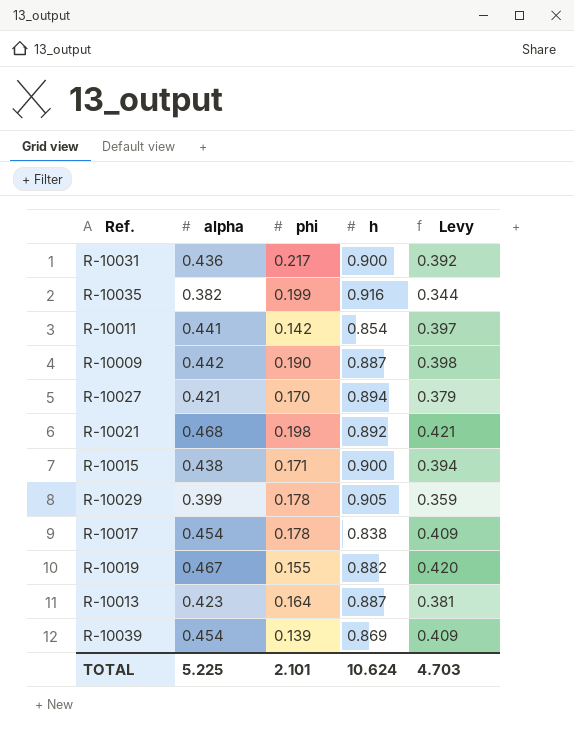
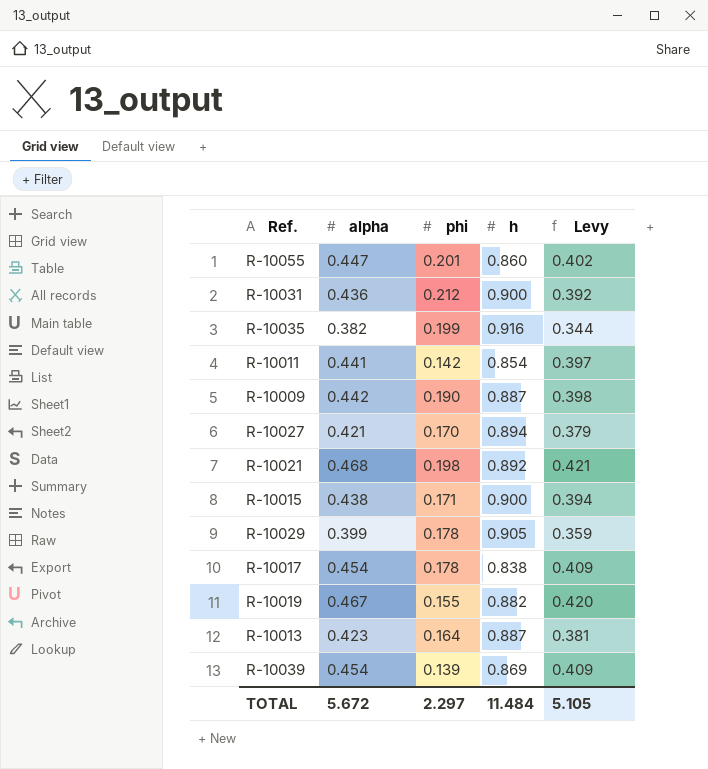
row R-10055: none -> 0.447 | 0.201 | 0.860 | 0.402
R-10031 | phi: 0.217 -> 0.212
TOTAL | alpha: 5.225 -> 5.672
TOTAL | phi: 2.101 -> 2.297
TOTAL | h: 10.624 -> 11.484
TOTAL | Levy: 4.703 -> 5.105

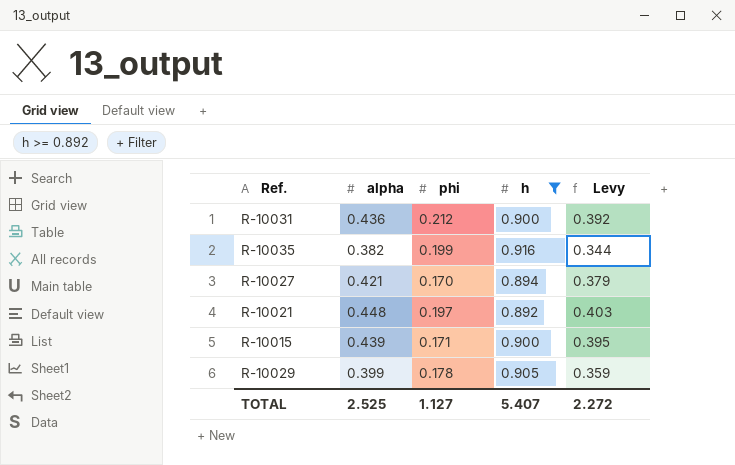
filter: none -> h >= 0.892
R-10021 | alpha: 0.468 -> 0.448
R-10021 | phi: 0.198 -> 0.197
R-10021 | Levy: 0.421 -> 0.403
R-10015 | alpha: 0.438 -> 0.439
R-10015 | Levy: 0.394 -> 0.395
TOTAL | alpha: 5.672 -> 2.525
TOTAL | phi: 2.297 -> 1.127
TOTAL | h: 11.484 -> 5.407
TOTAL | Levy: 5.105 -> 2.272

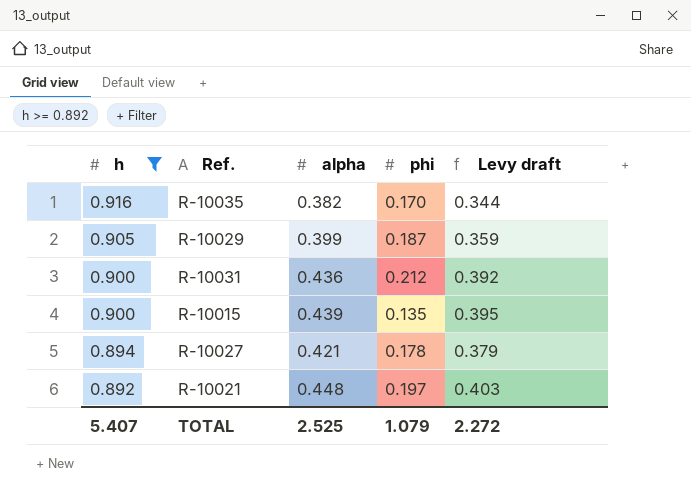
row order: none -> h descending
column h | position: 4 -> 1
column name: Levy -> Levy draft
R-10035 | phi: 0.199 -> 0.170
R-10029 | phi: 0.178 -> 0.187
R-10015 | phi: 0.171 -> 0.135
R-10027 | phi: 0.170 -> 0.178
TOTAL | phi: 1.127 -> 1.079

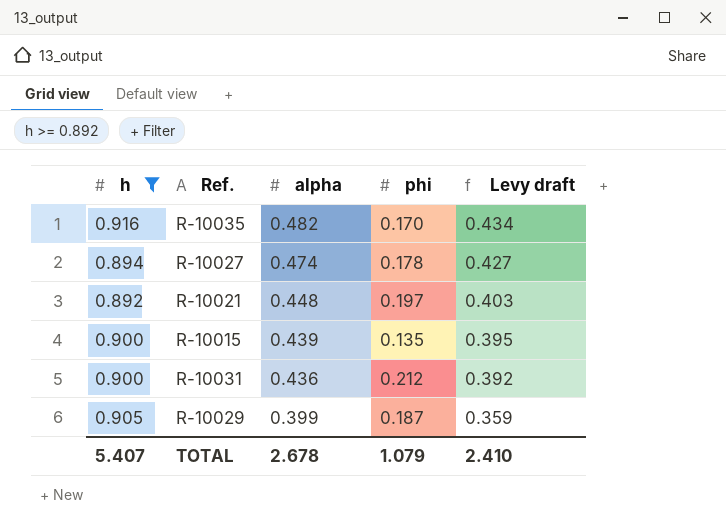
row order: h descending -> alpha descending
R-10035 | alpha: 0.382 -> 0.482
R-10035 | Levy draft: 0.344 -> 0.434
R-10027 | alpha: 0.421 -> 0.474
R-10027 | Levy draft: 0.379 -> 0.427
TOTAL | alpha: 2.525 -> 2.678
TOTAL | Levy draft: 2.272 -> 2.410

